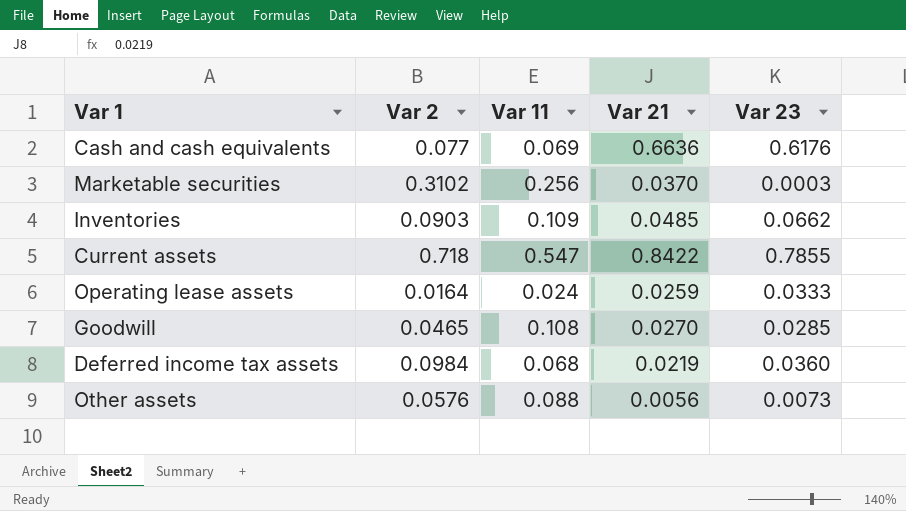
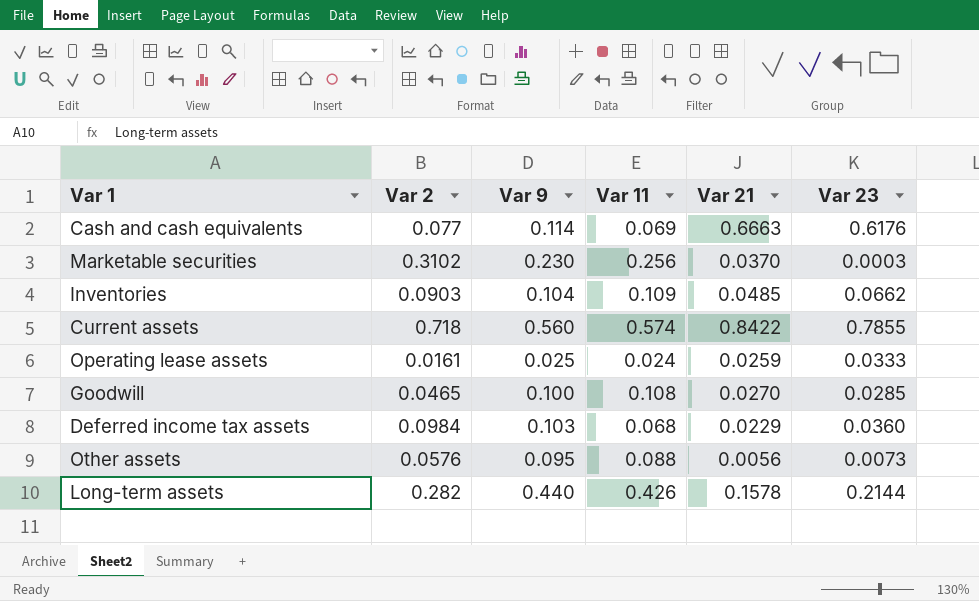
column Var 9 | position: none -> 3
Cash and cash equivalents | Var 21: 0.6636 -> 0.6663
Current assets | Var 11: 0.547 -> 0.574
Operating lease assets | Var 2: 0.0164 -> 0.0161
Deferred income tax assets | Var 21: 0.0219 -> 0.0229
row Long-term assets: none -> 0.282 | 0.440 | 0.426 | 0.1578 | 0.2144

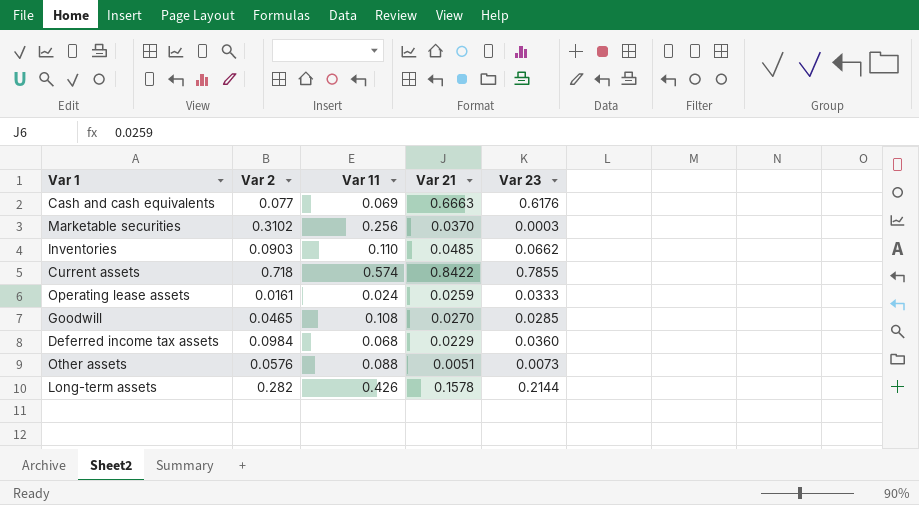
column Var 9 | position: 3 -> none
Inventories | Var 11: 0.109 -> 0.110
Other assets | Var 21: 0.0056 -> 0.0051

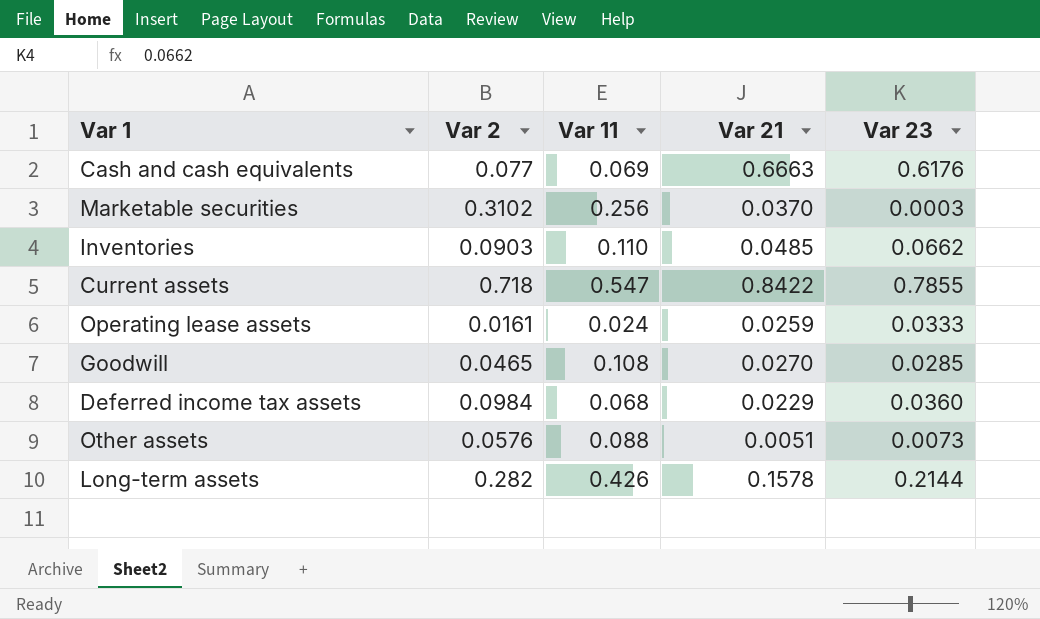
Current assets | Var 11: 0.574 -> 0.547

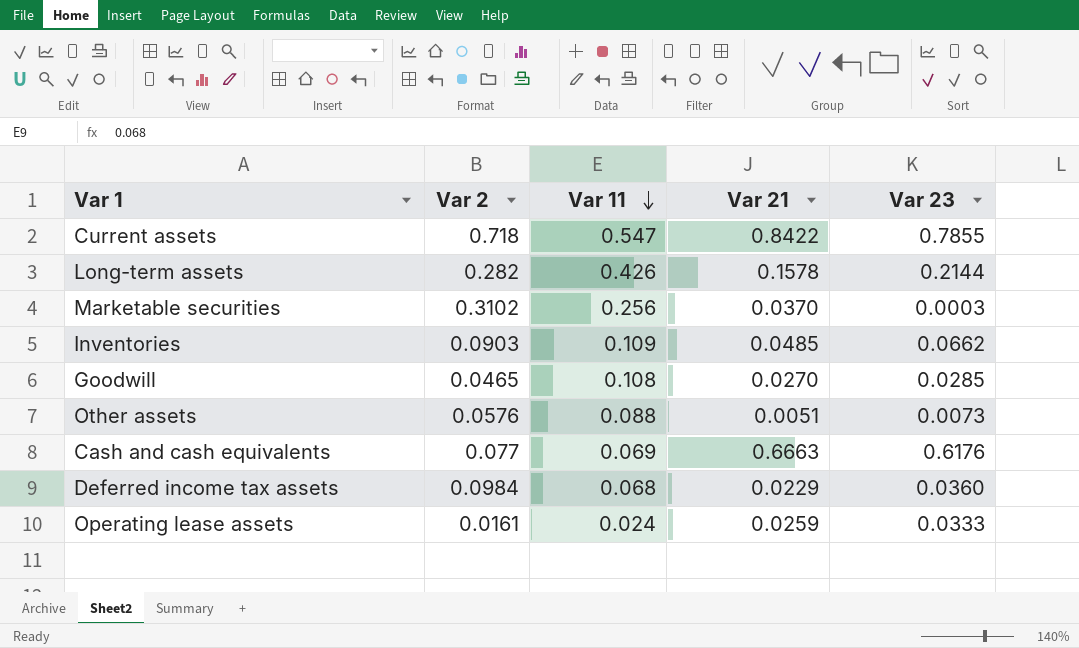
row order: none -> Var 11 descending
Inventories | Var 11: 0.110 -> 0.109

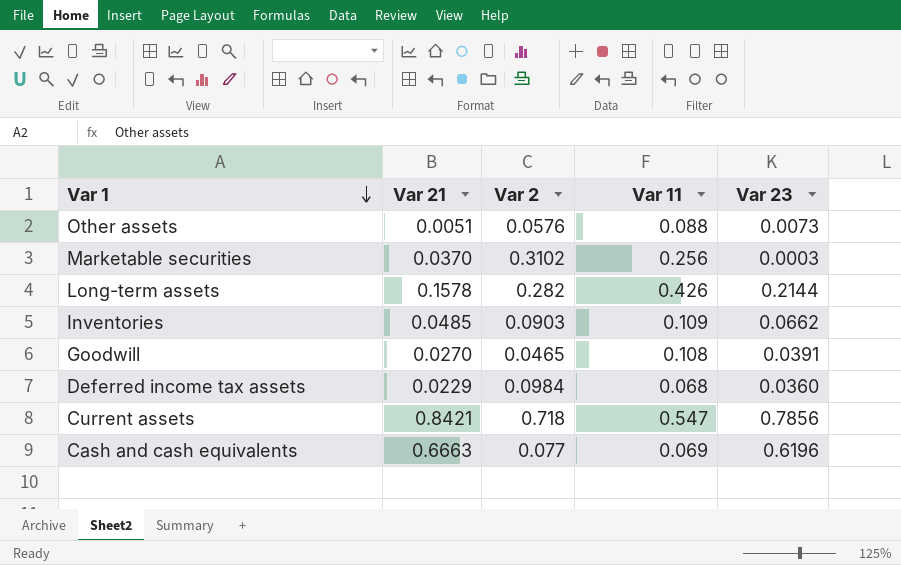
row order: Var 11 descending -> Var 1 descending
column Var 21 | position: 4 -> 2
row Operating lease assets: 0.0161 | 0.024 | 0.0259 | 0.0333 -> none
Goodwill | Var 23: 0.0285 -> 0.0391
Current assets | Var 21: 0.8422 -> 0.8421
Current assets | Var 23: 0.7855 -> 0.7856
Cash and cash equivalents | Var 23: 0.6176 -> 0.6196

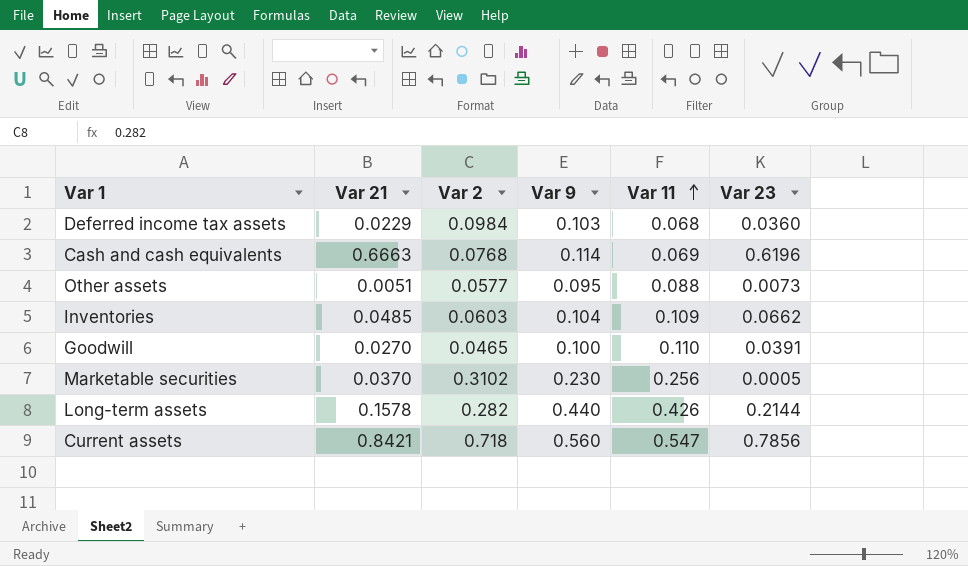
row order: Var 1 descending -> Var 11 ascending
column Var 9 | position: none -> 4
Cash and cash equivalents | Var 2: 0.077 -> 0.0768
Other assets | Var 2: 0.0576 -> 0.0577
Inventories | Var 2: 0.0903 -> 0.0603
Goodwill | Var 11: 0.108 -> 0.110
Marketable securities | Var 23: 0.0003 -> 0.0005

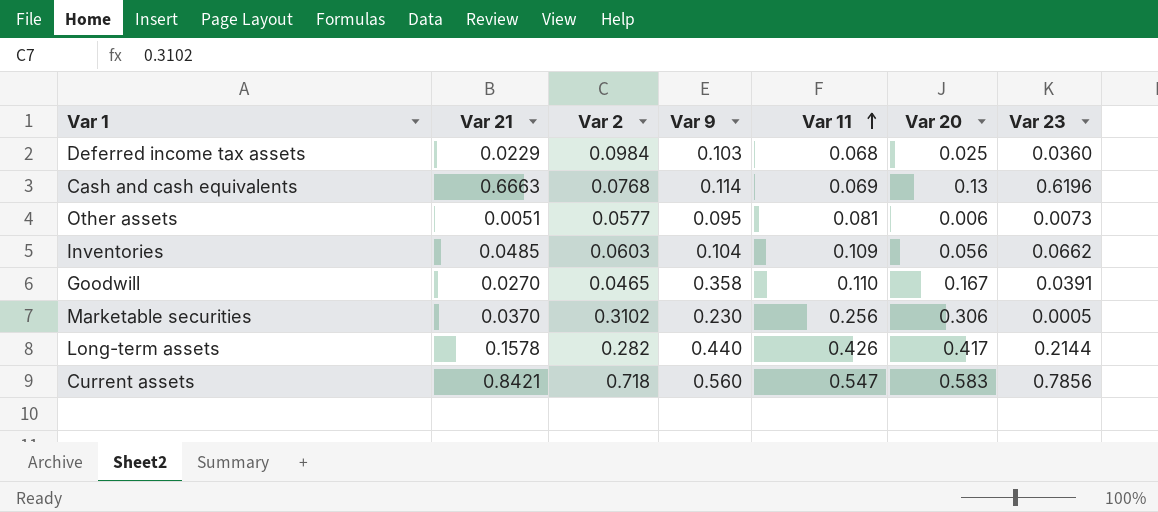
column Var 20 | position: none -> 6
Other assets | Var 11: 0.088 -> 0.081
Goodwill | Var 9: 0.100 -> 0.358

